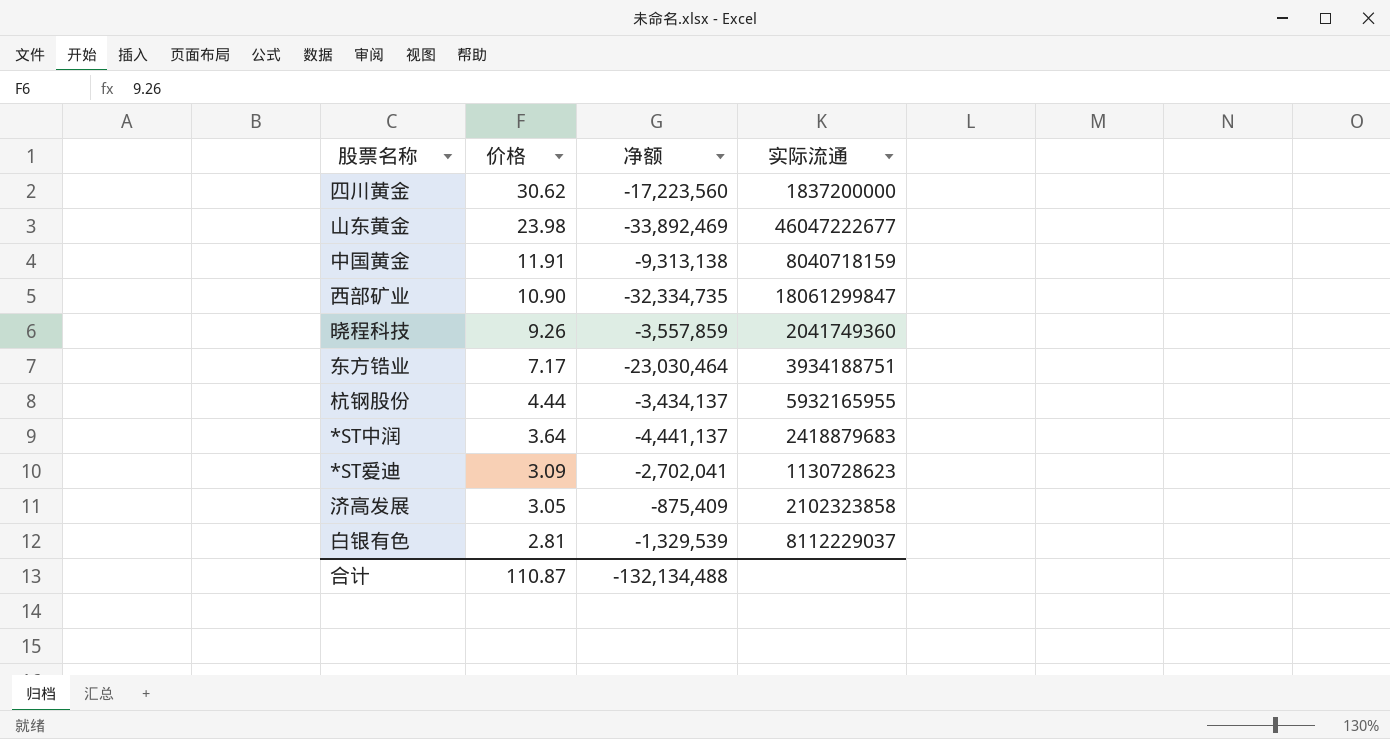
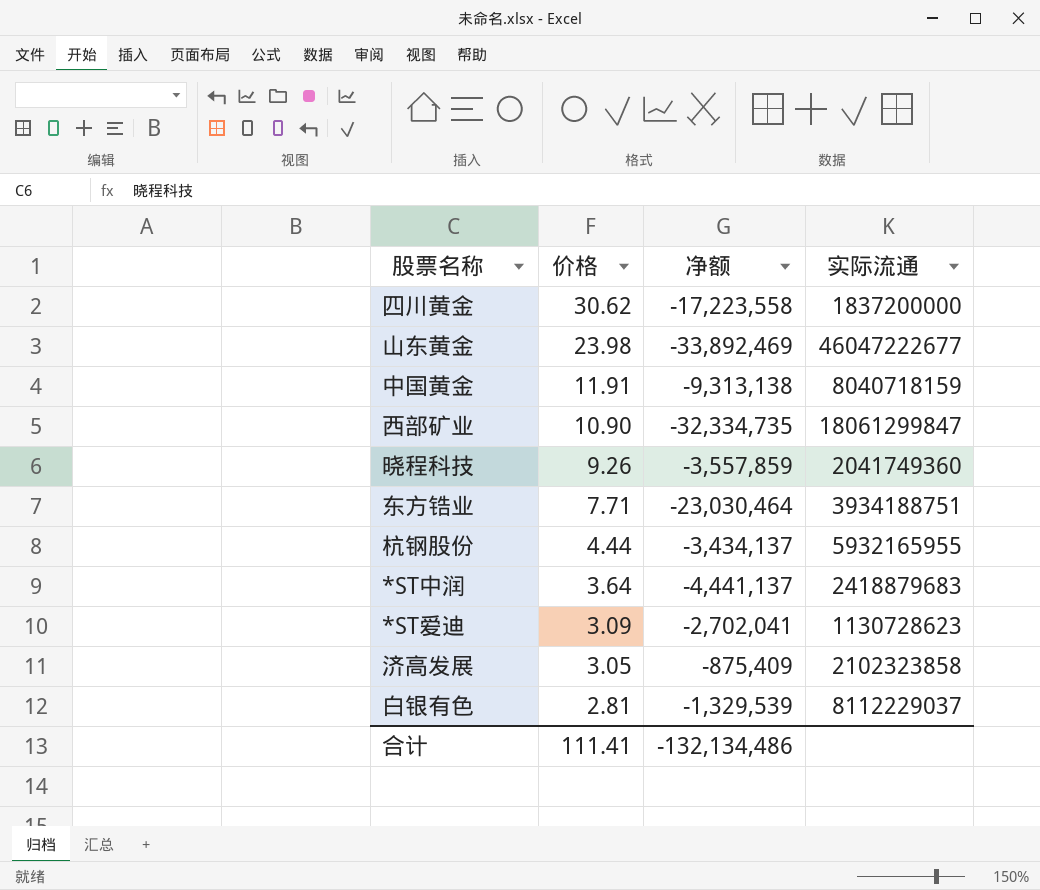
四川黄金 | 净额: -17,223,560 -> -17,223,558
东方锆业 | 价格: 7.17 -> 7.71
合计 | 价格: 110.87 -> 111.41
合计 | 净额: -132,134,488 -> -132,134,486

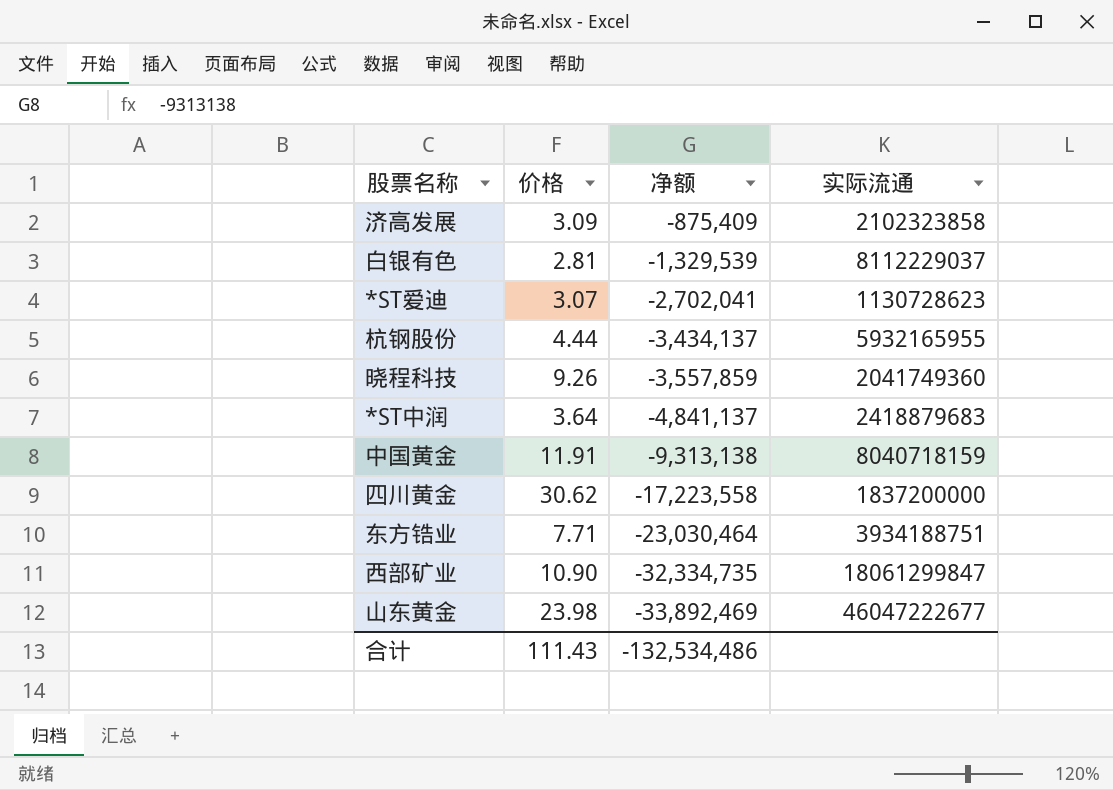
row order: 价格 descending -> 净额 descending
济高发展 | 价格: 3.05 -> 3.09
*ST爱迪 | 价格: 3.09 -> 3.07
*ST中润 | 净额: -4,441,137 -> -4,841,137
合计 | 价格: 111.41 -> 111.43
合计 | 净额: -132,134,486 -> -132,534,486

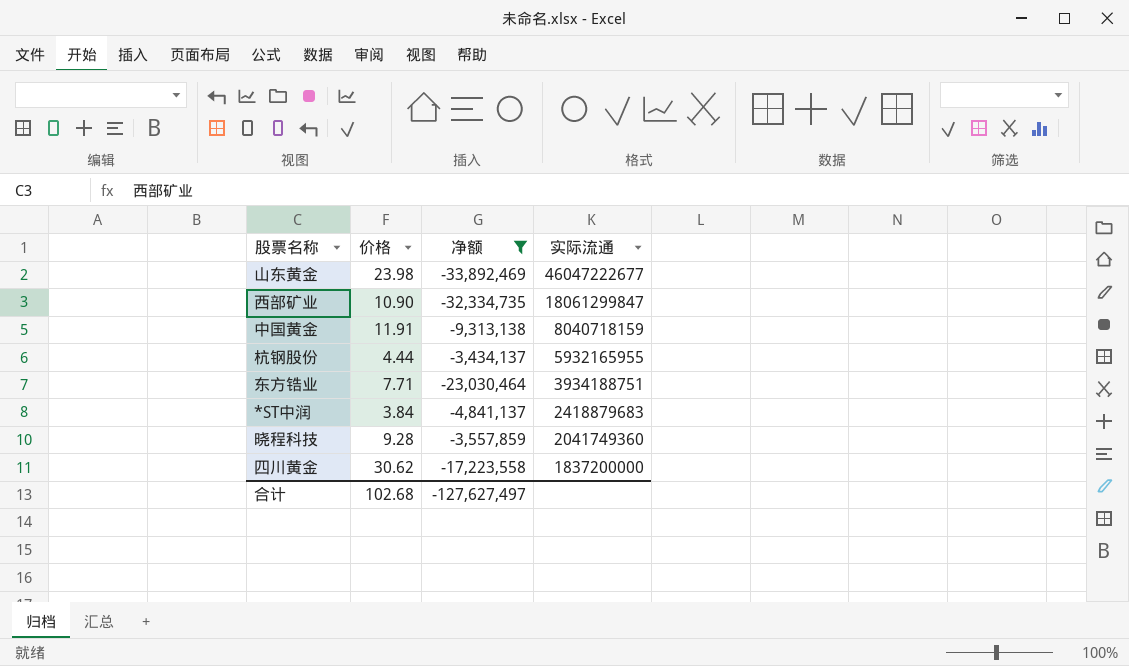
filter: none -> 净额 <= -3,434,137
row order: 净额 descending -> 实际流通 descending
*ST中润 | 价格: 3.64 -> 3.84
晓程科技 | 价格: 9.26 -> 9.28
合计 | 价格: 111.43 -> 102.68
合计 | 净额: -132,534,486 -> -127,627,497

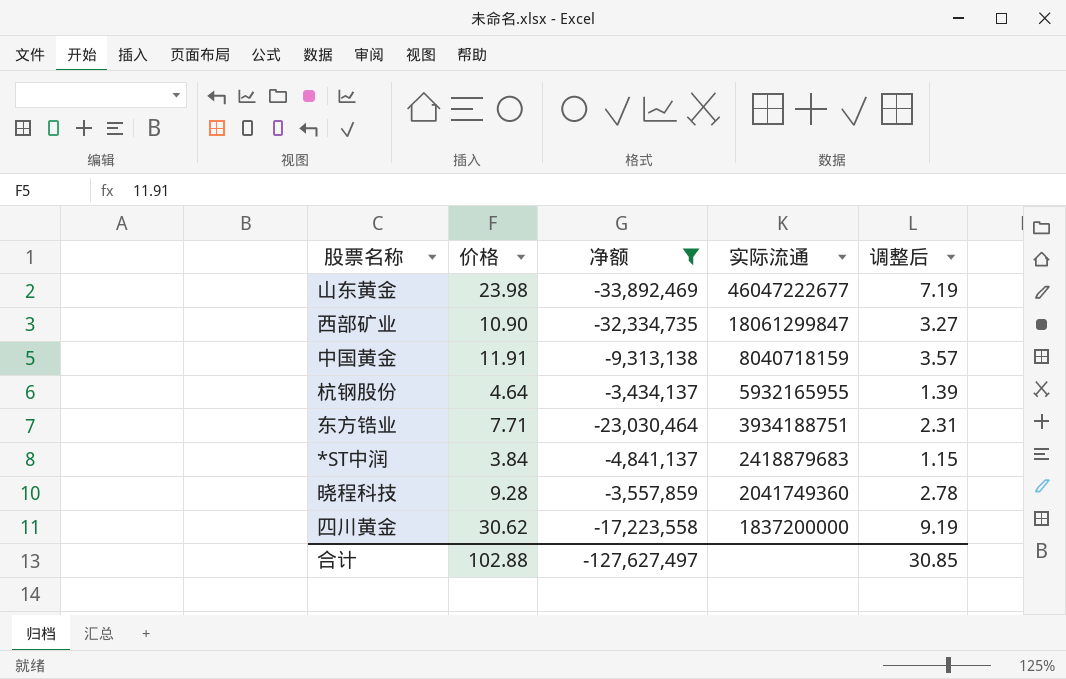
column 调整后 | formula: none -> [价格] * 0.3
杭钢股份 | 价格: 4.44 -> 4.64
合计 | 价格: 102.68 -> 102.88

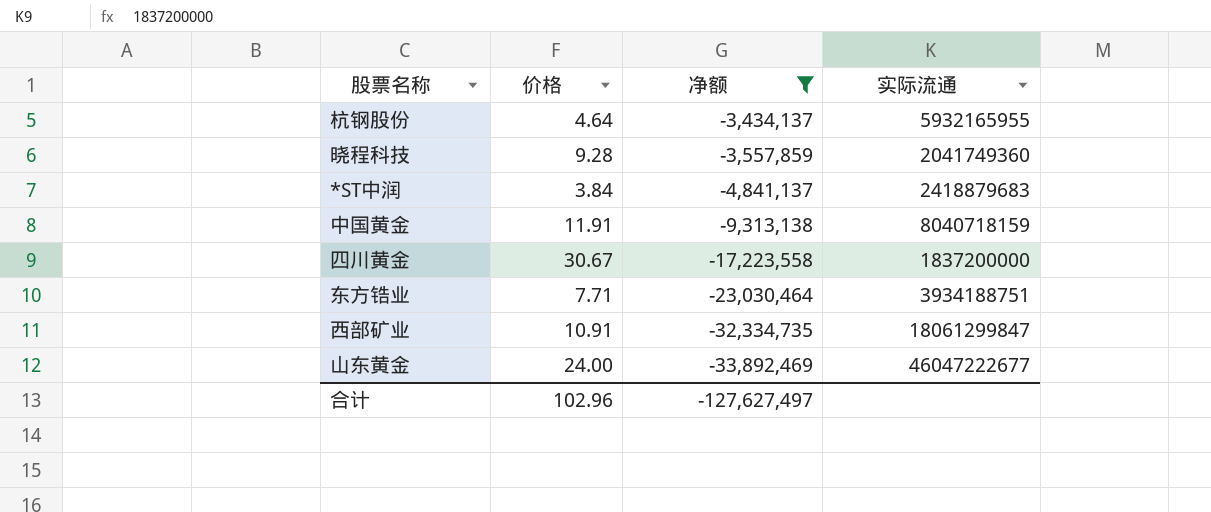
row order: 实际流通 descending -> 净额 descending
column 调整后 | formula: [价格] * 0.3 -> none
四川黄金 | 价格: 30.62 -> 30.67
西部矿业 | 价格: 10.90 -> 10.91
山东黄金 | 价格: 23.98 -> 24.00
合计 | 价格: 102.88 -> 102.96

